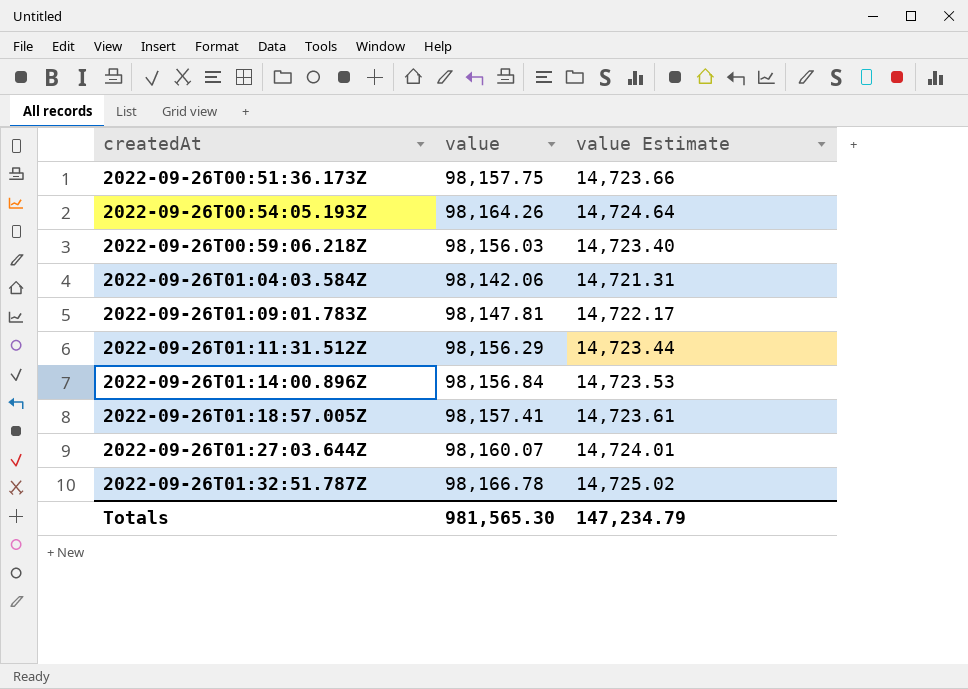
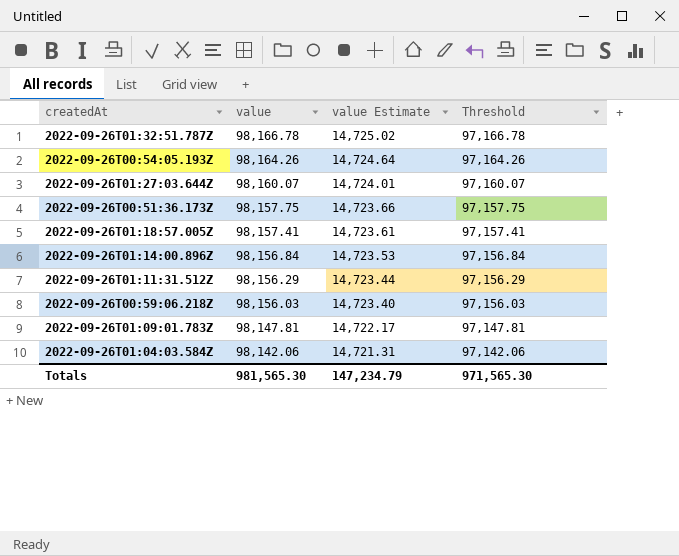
row order: createdAt ascending -> value descending
column Threshold | formula: none -> [value] - 1000

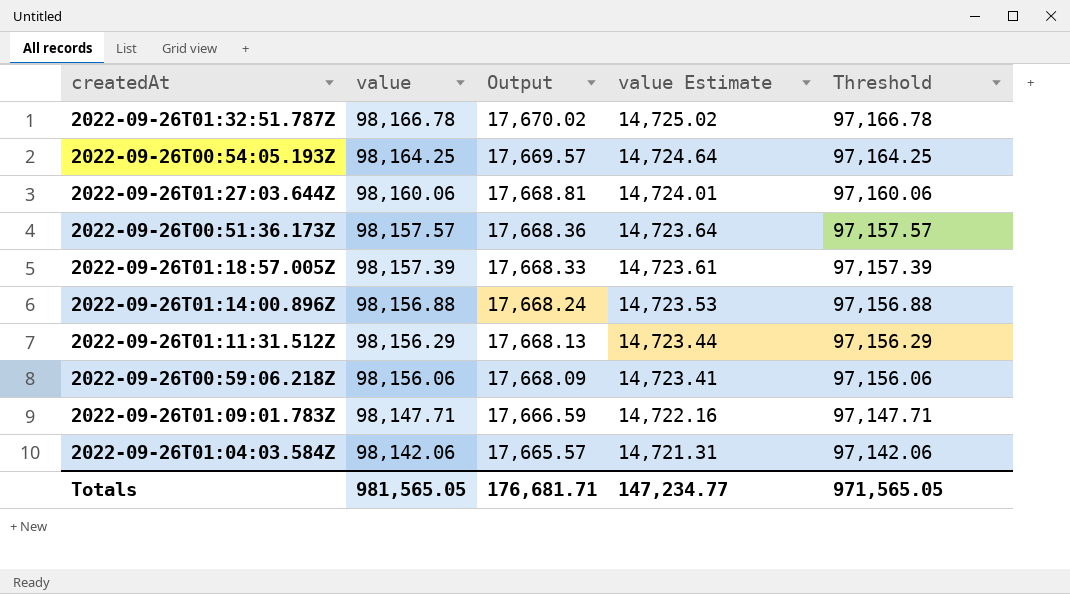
column Output | formula: none -> [value] * 0.18
2022-09-26T00:54:05.193Z | value: 98,164.26 -> 98,164.25
2022-09-26T00:54:05.193Z | Threshold: 97,164.26 -> 97,164.25
2022-09-26T01:27:03.644Z | value: 98,160.07 -> 98,160.06
2022-09-26T01:27:03.644Z | Threshold: 97,160.07 -> 97,160.06
2022-09-26T00:51:36.173Z | value: 98,157.75 -> 98,157.57
2022-09-26T00:51:36.173Z | value Estimate: 14,723.66 -> 14,723.64
2022-09-26T00:51:36.173Z | Threshold: 97,157.75 -> 97,157.57
2022-09-26T01:18:57.005Z | value: 98,157.41 -> 98,157.39
2022-09-26T01:18:57.005Z | Threshold: 97,157.41 -> 97,157.39
2022-09-26T01:14:00.896Z | value: 98,156.84 -> 98,156.88
2022-09-26T01:14:00.896Z | Threshold: 97,156.84 -> 97,156.88
2022-09-26T00:59:06.218Z | value: 98,156.03 -> 98,156.06
2022-09-26T00:59:06.218Z | value Estimate: 14,723.40 -> 14,723.41
2022-09-26T00:59:06.218Z | Threshold: 97,156.03 -> 97,156.06
2022-09-26T01:09:01.783Z | value: 98,147.81 -> 98,147.71
2022-09-26T01:09:01.783Z | value Estimate: 14,722.17 -> 14,722.16
2022-09-26T01:09:01.783Z | Threshold: 97,147.81 -> 97,147.71
Totals | value: 981,565.30 -> 981,565.05
Totals | value Estimate: 147,234.79 -> 147,234.77
Totals | Threshold: 971,565.30 -> 971,565.05

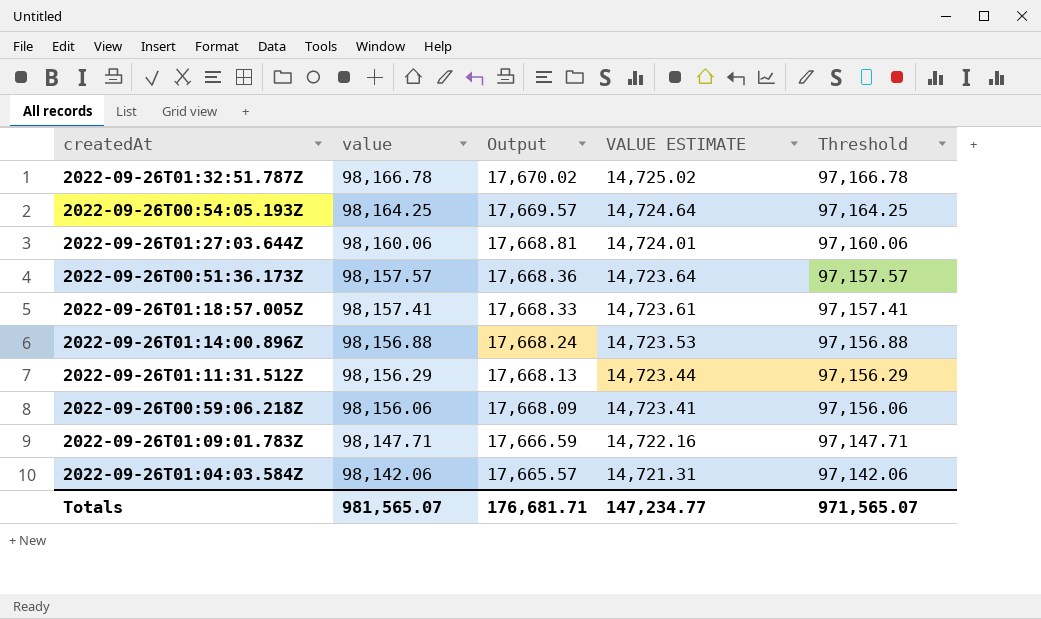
column name: value Estimate -> VALUE ESTIMATE
2022-09-26T01:18:57.005Z | value: 98,157.39 -> 98,157.41
2022-09-26T01:18:57.005Z | Threshold: 97,157.39 -> 97,157.41
Totals | value: 981,565.05 -> 981,565.07
Totals | Threshold: 971,565.05 -> 971,565.07

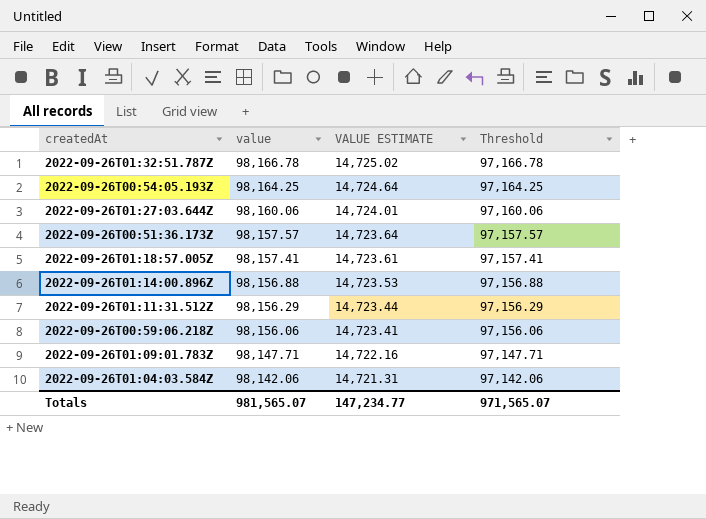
column Output | formula: [value] * 0.18 -> none

